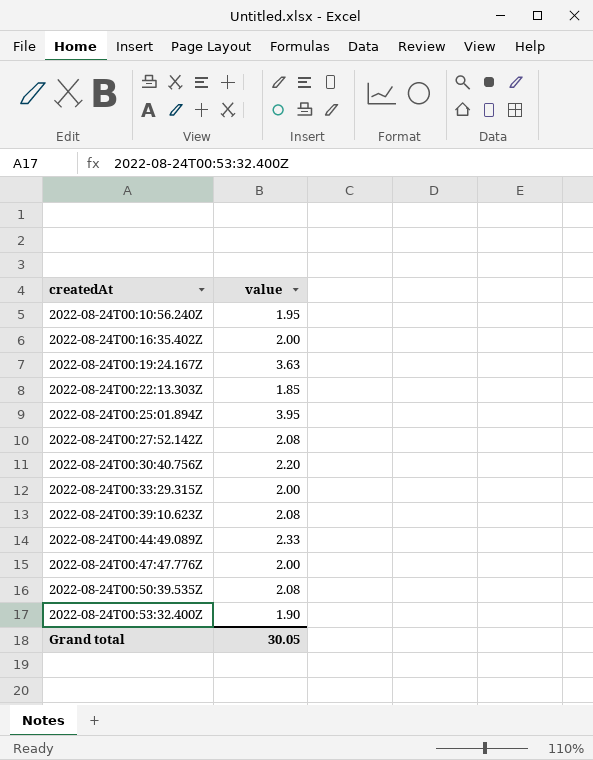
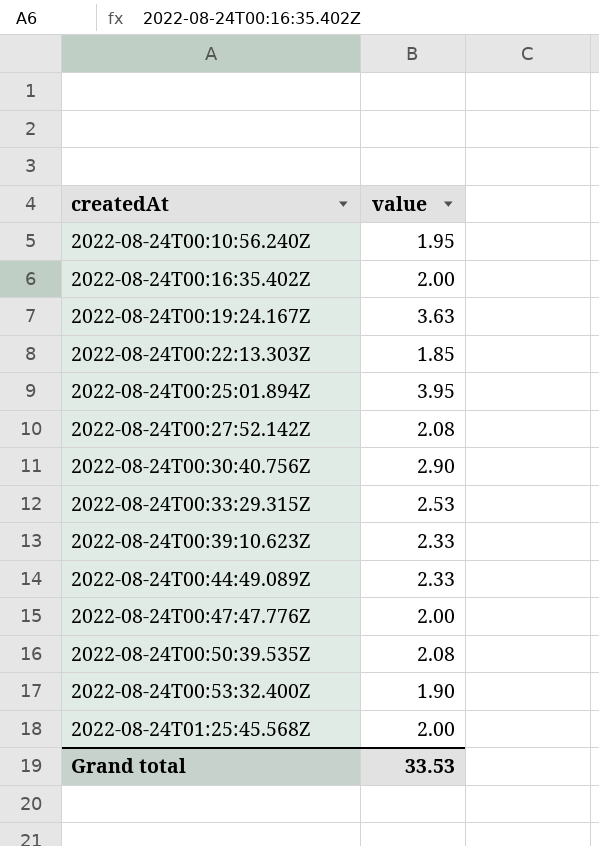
2022-08-24T00:30:40.756Z | value: 2.20 -> 2.90
2022-08-24T00:33:29.315Z | value: 2.00 -> 2.53
2022-08-24T00:39:10.623Z | value: 2.08 -> 2.33
row 2022-08-24T01:25:45.568Z: none -> 2.00
Grand total | value: 30.05 -> 33.53

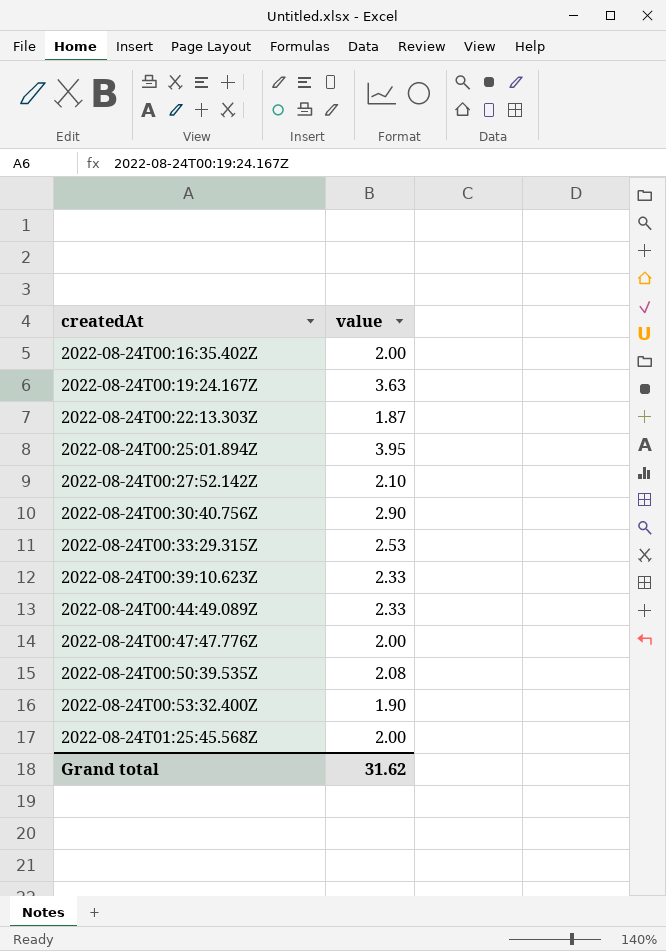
row 2022-08-24T00:10:56.240Z: 1.95 -> none
2022-08-24T00:22:13.303Z | value: 1.85 -> 1.87
2022-08-24T00:27:52.142Z | value: 2.08 -> 2.10
Grand total | value: 33.53 -> 31.62

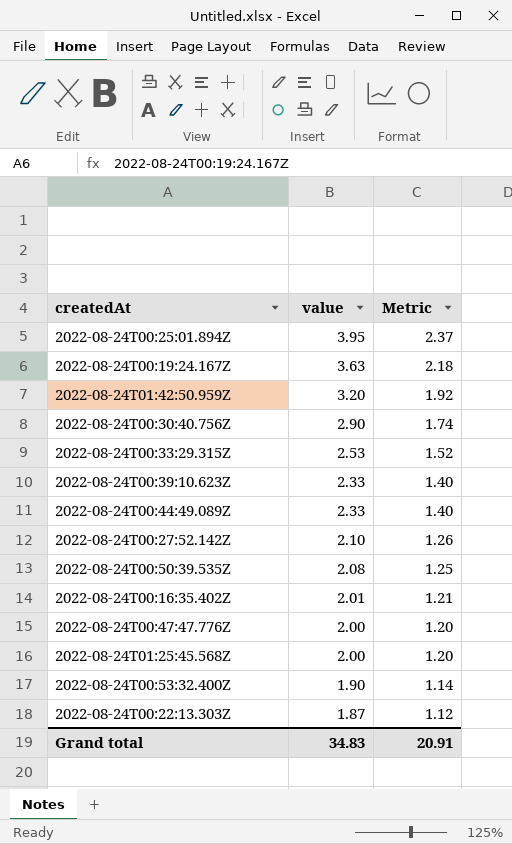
row order: createdAt ascending -> value descending
column Metric | formula: none -> [value] * 0.6
row 2022-08-24T01:42:50.959Z: none -> 3.20 | 1.92
2022-08-24T00:16:35.402Z | value: 2.00 -> 2.01
Grand total | value: 31.62 -> 34.83

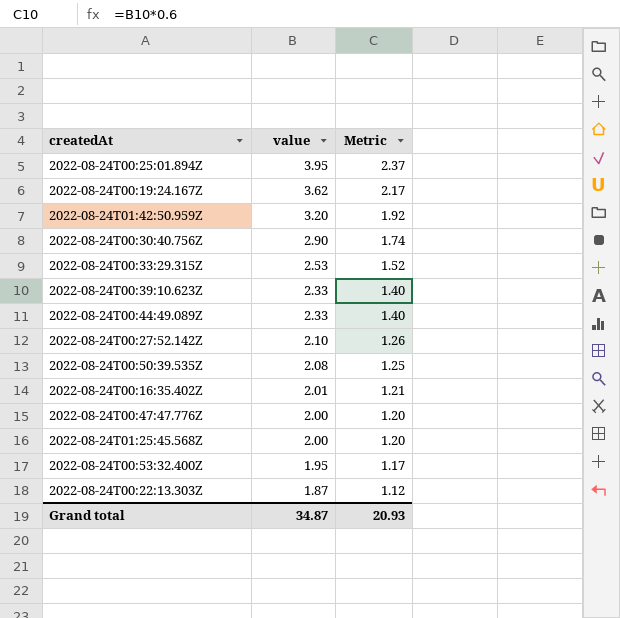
2022-08-24T00:19:24.167Z | value: 3.63 -> 3.62
2022-08-24T00:19:24.167Z | Metric: 2.18 -> 2.17
2022-08-24T00:53:32.400Z | value: 1.90 -> 1.95
2022-08-24T00:53:32.400Z | Metric: 1.14 -> 1.17
Grand total | value: 34.83 -> 34.87
Grand total | Metric: 20.91 -> 20.93

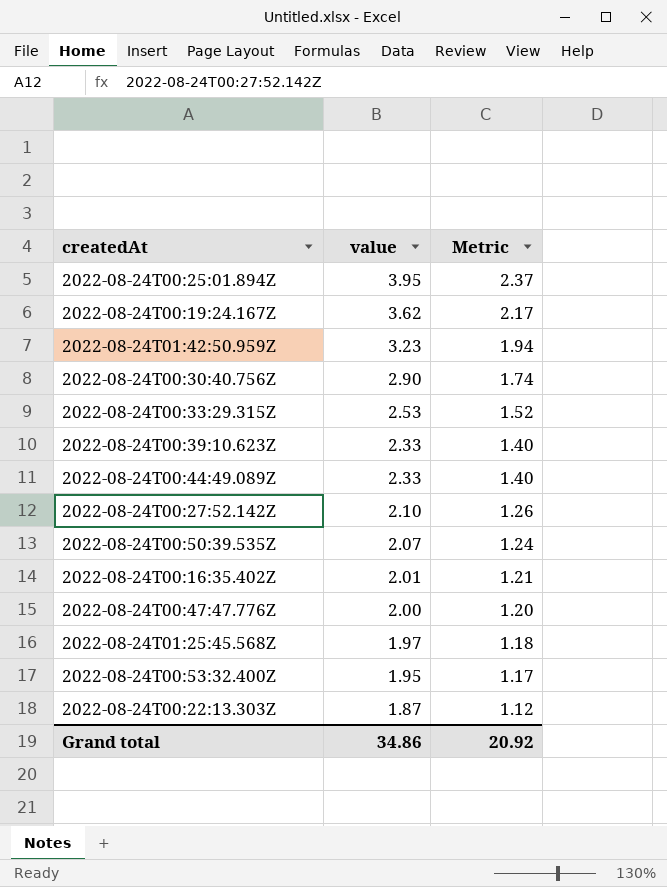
2022-08-24T01:42:50.959Z | value: 3.20 -> 3.23
2022-08-24T01:42:50.959Z | Metric: 1.92 -> 1.94
2022-08-24T00:50:39.535Z | value: 2.08 -> 2.07
2022-08-24T00:50:39.535Z | Metric: 1.25 -> 1.24
2022-08-24T01:25:45.568Z | value: 2.00 -> 1.97
2022-08-24T01:25:45.568Z | Metric: 1.20 -> 1.18
Grand total | value: 34.87 -> 34.86
Grand total | Metric: 20.93 -> 20.92

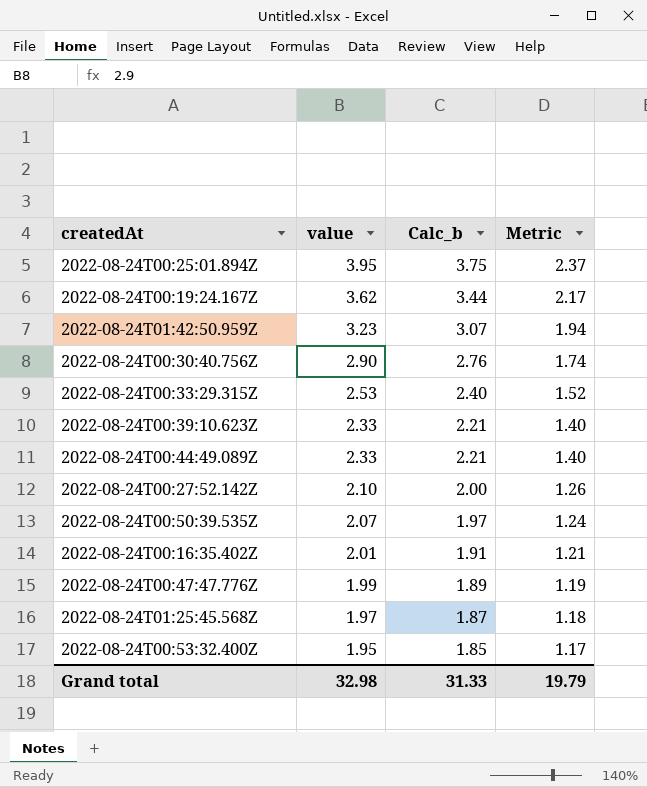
column Calc_b | formula: none -> [value] * 0.95
row 2022-08-24T00:22:13.303Z: 1.87 | 1.12 -> none
2022-08-24T00:47:47.776Z | value: 2.00 -> 1.99
2022-08-24T00:47:47.776Z | Metric: 1.20 -> 1.19
Grand total | value: 34.86 -> 32.98
Grand total | Metric: 20.92 -> 19.79

